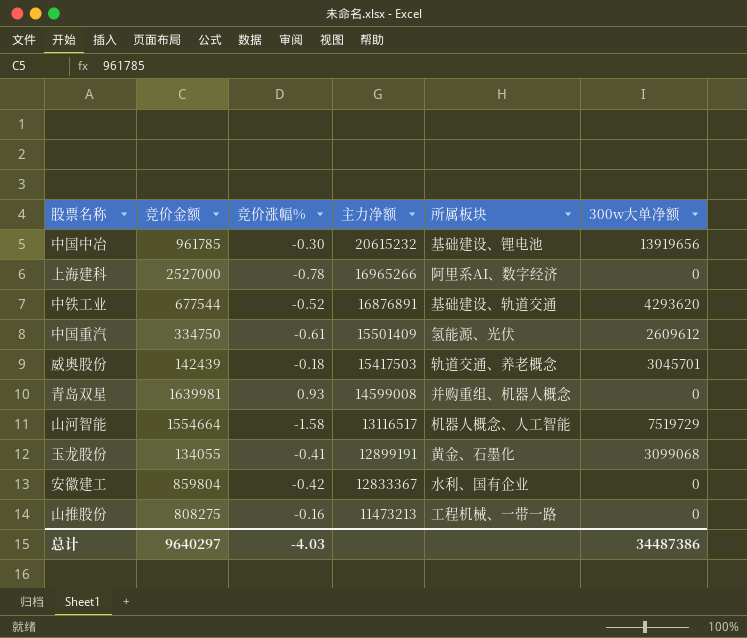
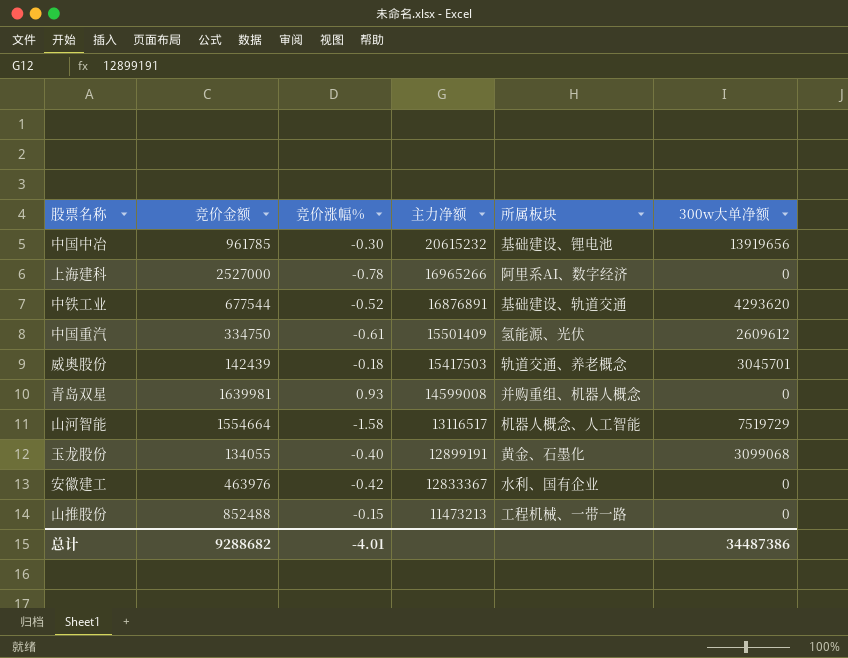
玉龙股份 | 竞价涨幅%: -0.41 -> -0.40
安徽建工 | 竞价金额: 859804 -> 463976
山推股份 | 竞价金额: 808275 -> 852488
山推股份 | 竞价涨幅%: -0.16 -> -0.15
总计 | 竞价金额: 9640297 -> 9288682
总计 | 竞价涨幅%: -4.03 -> -4.01

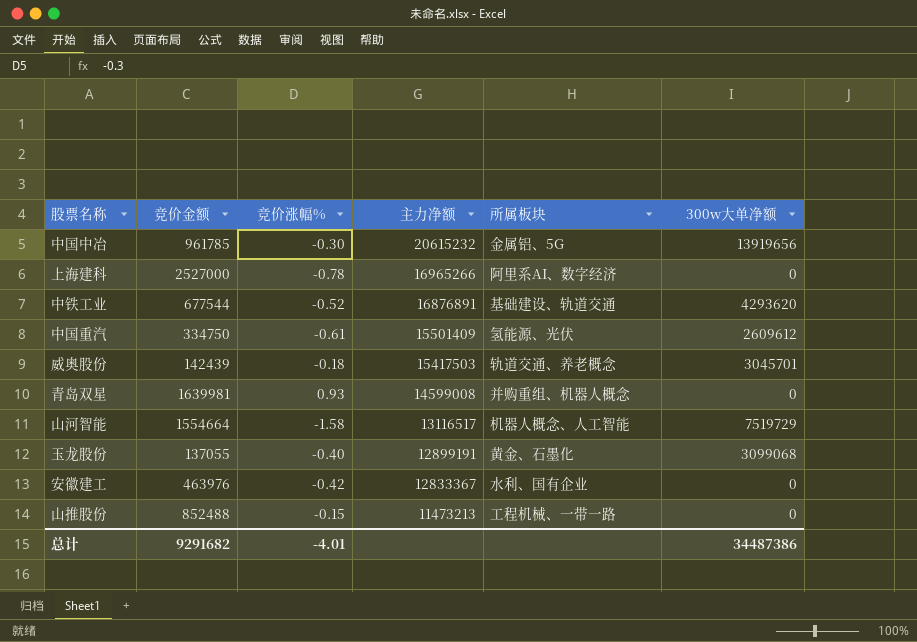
中国中冶 | 所属板块: 基础建设、锂电池 -> 金属铝、5G
玉龙股份 | 竞价金额: 134055 -> 137055
总计 | 竞价金额: 9288682 -> 9291682

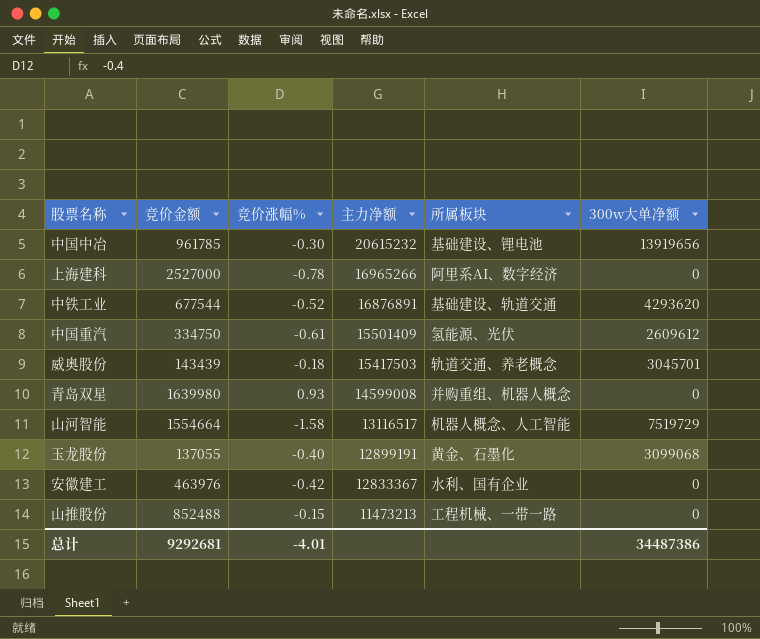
中国中冶 | 所属板块: 金属铝、5G -> 基础建设、锂电池
威奥股份 | 竞价金额: 142439 -> 143439
青岛双星 | 竞价金额: 1639981 -> 1639980
总计 | 竞价金额: 9291682 -> 9292681

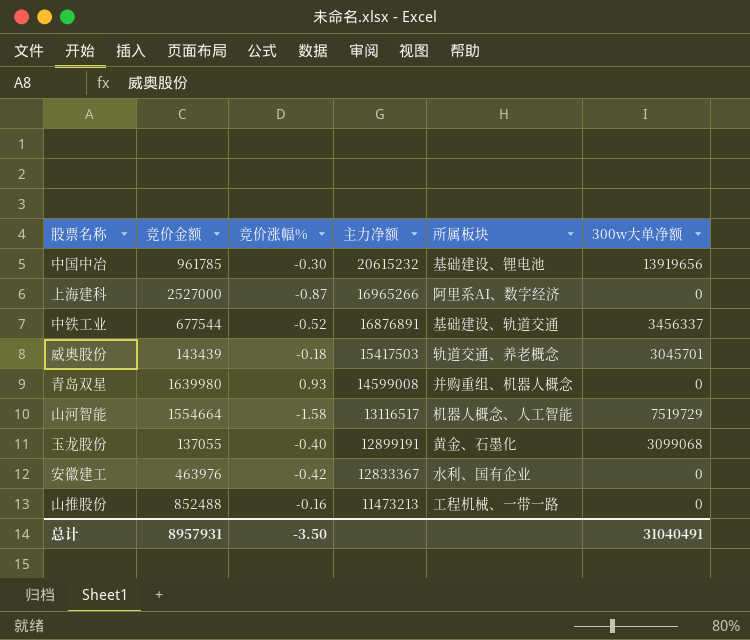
row 中国重汽: 334750 | -0.61 | 15501409 | 氢能源、光伏 | 2609612 -> none
上海建科 | 竞价涨幅%: -0.78 -> -0.87
中铁工业 | 300w大单净额: 4293620 -> 3456337
山推股份 | 竞价涨幅%: -0.15 -> -0.16
总计 | 竞价金额: 9292681 -> 8957931
总计 | 竞价涨幅%: -4.01 -> -3.50
总计 | 300w大单净额: 34487386 -> 31040491

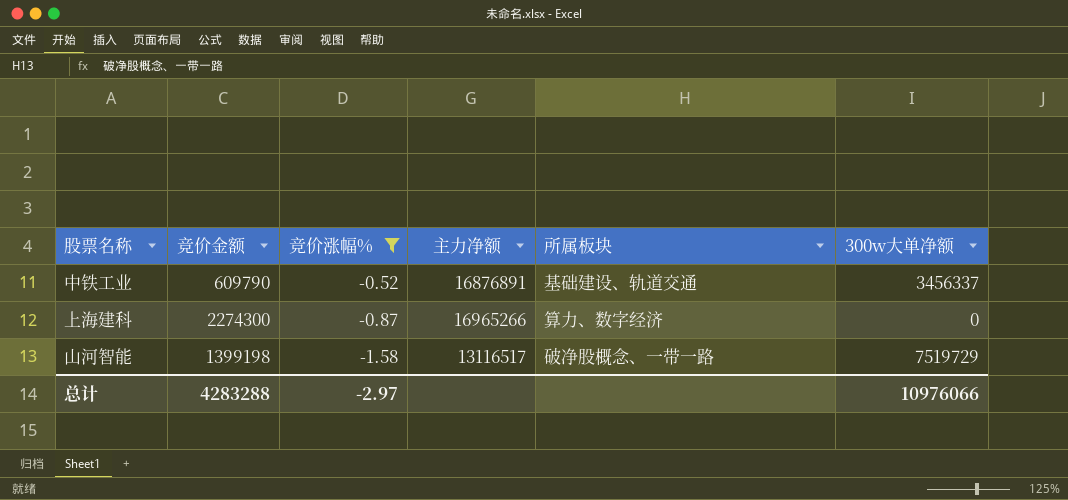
filter: none -> 竞价涨幅% <= -0.52
row order: 主力净额 descending -> 竞价涨幅% descending
中铁工业 | 竞价金额: 677544 -> 609790
上海建科 | 竞价金额: 2527000 -> 2274300
上海建科 | 所属板块: 阿里系AI、数字经济 -> 算力、数字经济
山河智能 | 竞价金额: 1554664 -> 1399198
山河智能 | 所属板块: 机器人概念、人工智能 -> 破净股概念、一带一路
总计 | 竞价金额: 8957931 -> 4283288
总计 | 竞价涨幅%: -3.50 -> -2.97
总计 | 300w大单净额: 31040491 -> 10976066

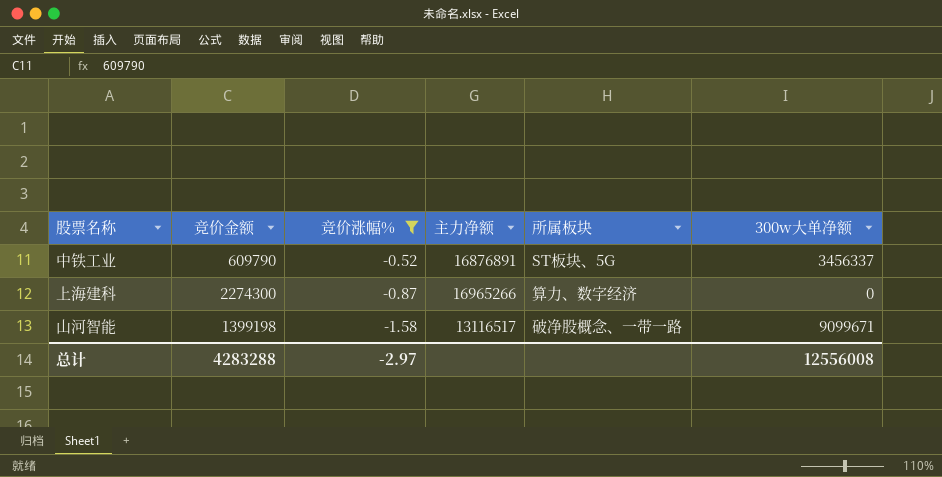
中铁工业 | 所属板块: 基础建设、轨道交通 -> ST板块、5G
山河智能 | 300w大单净额: 7519729 -> 9099671
总计 | 300w大单净额: 10976066 -> 12556008

